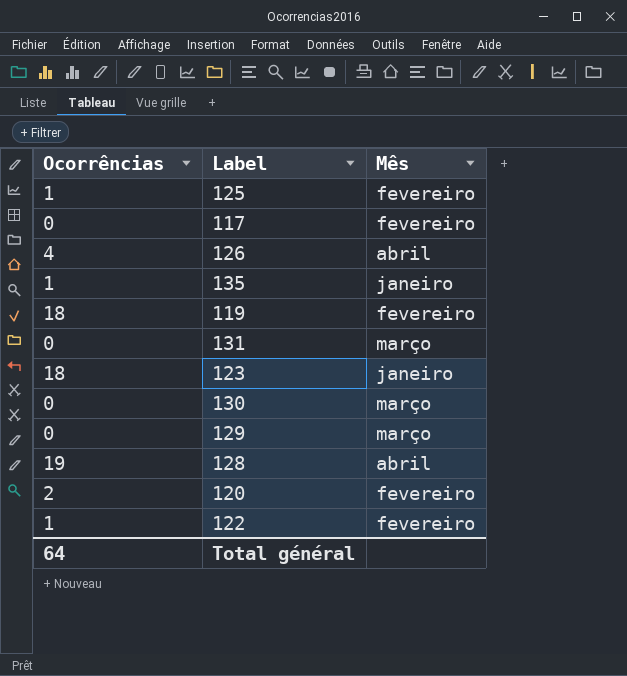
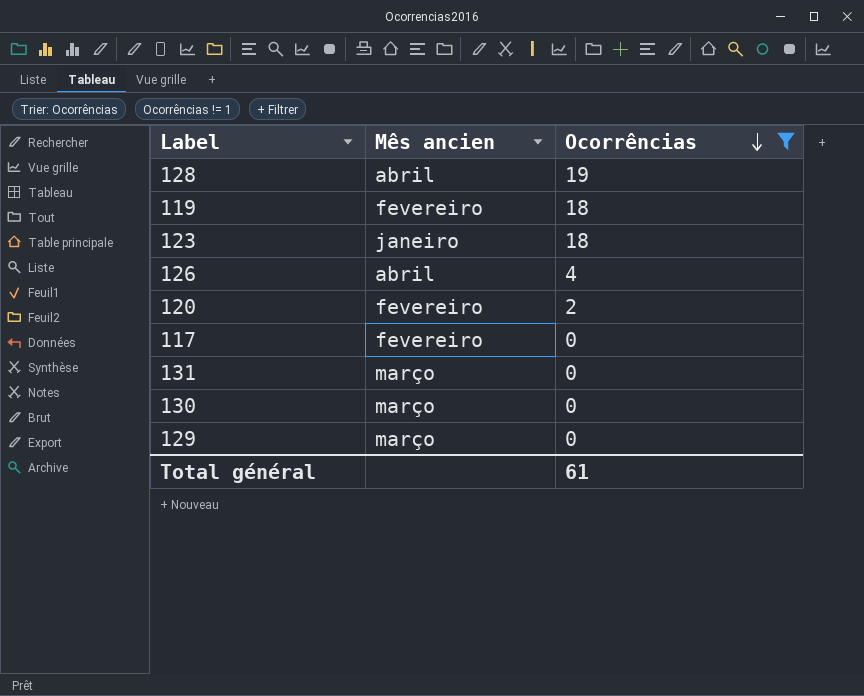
filter: none -> Ocorrências != 1
row order: none -> Ocorrências descending
column name: Mês -> Mês ancien
column Ocorrências | position: 1 -> 3
Total général | Ocorrências: 64 -> 61

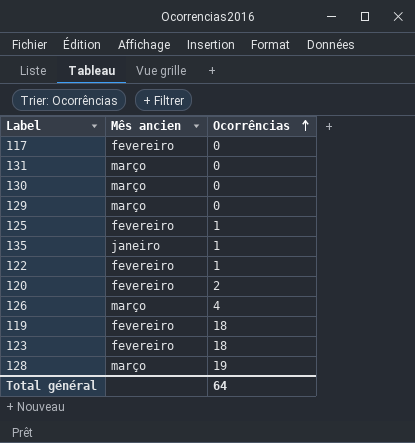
filter: Ocorrências != 1 -> none
row order: Ocorrências descending -> Ocorrências ascending
126 | Mês ancien: abril -> março
123 | Mês ancien: janeiro -> fevereiro
128 | Mês ancien: abril -> março
Total général | Ocorrências: 61 -> 64

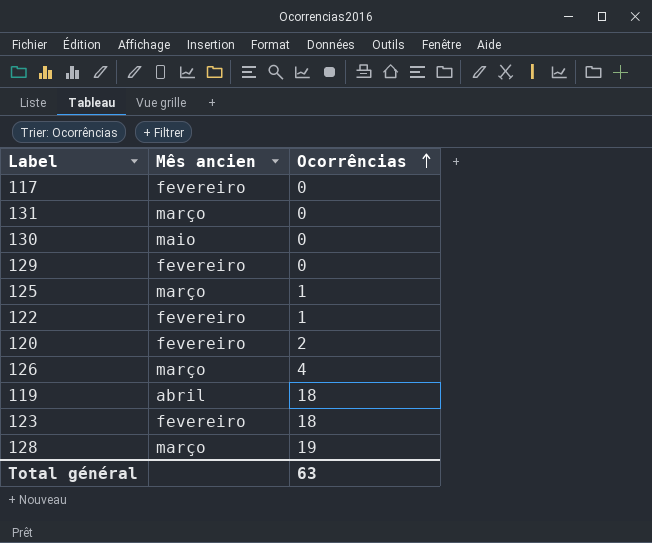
row 135: janeiro | 1 -> none
130 | Mês ancien: março -> maio
129 | Mês ancien: março -> fevereiro
125 | Mês ancien: fevereiro -> março
119 | Mês ancien: fevereiro -> abril
Total général | Ocorrências: 64 -> 63

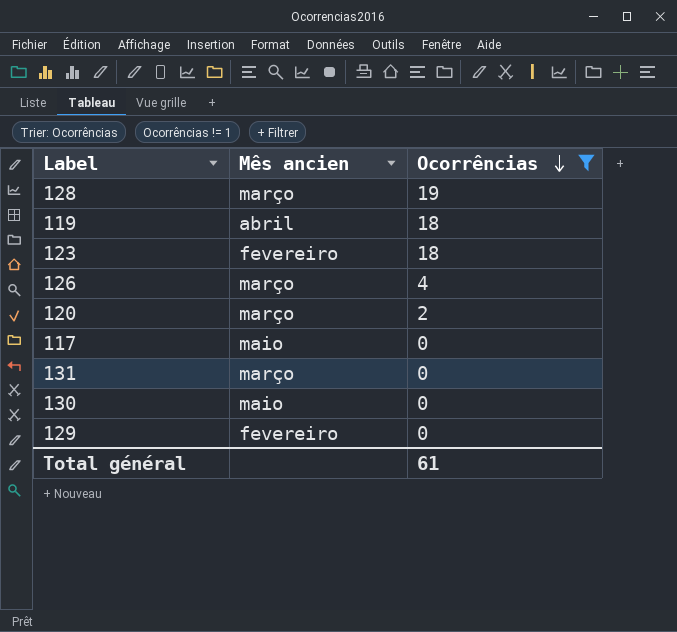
filter: none -> Ocorrências != 1
row order: Ocorrências ascending -> Ocorrências descending
120 | Mês ancien: fevereiro -> março
117 | Mês ancien: fevereiro -> maio
Total général | Ocorrências: 63 -> 61

